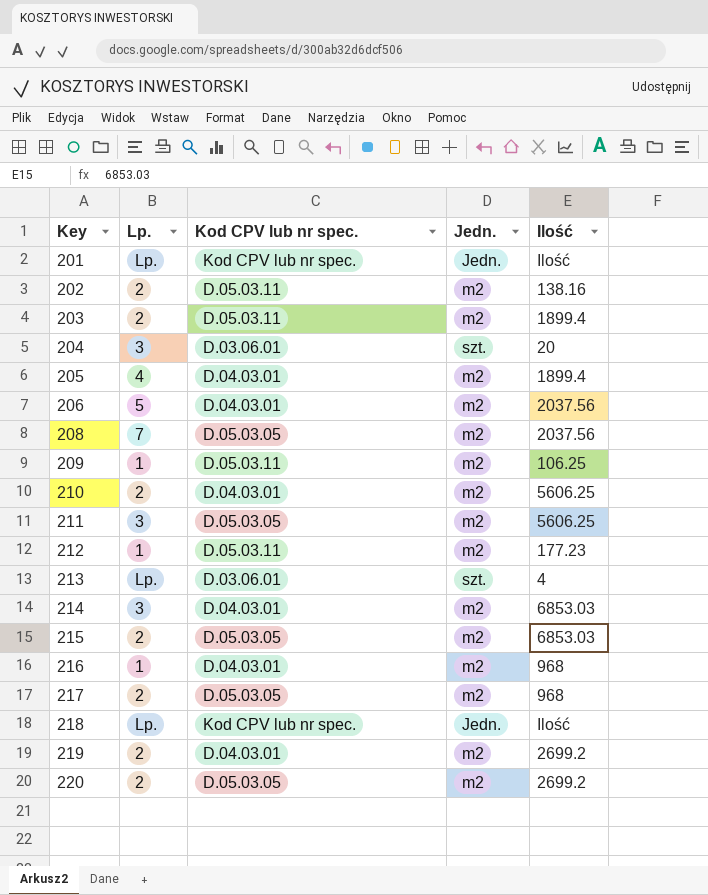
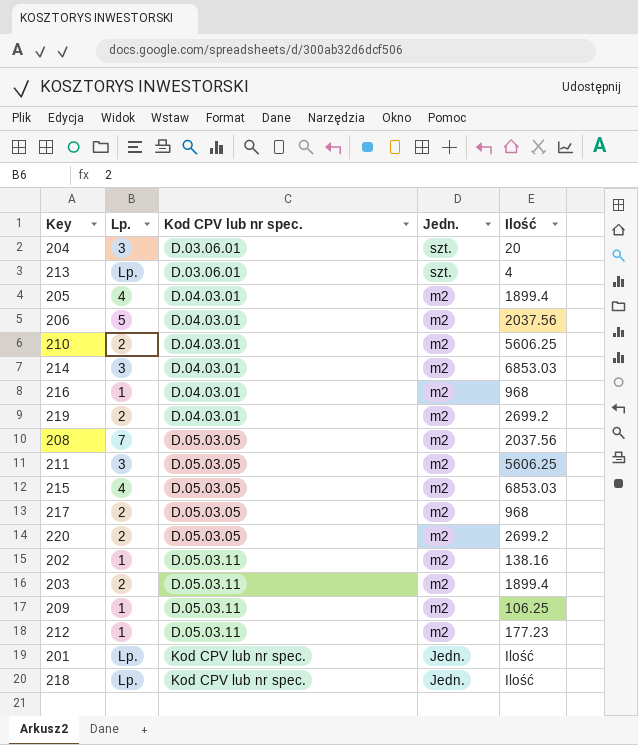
row order: Key ascending -> Kod CPV lub nr spec. ascending
215 | Lp.: 2 -> 4
202 | Lp.: 2 -> 1

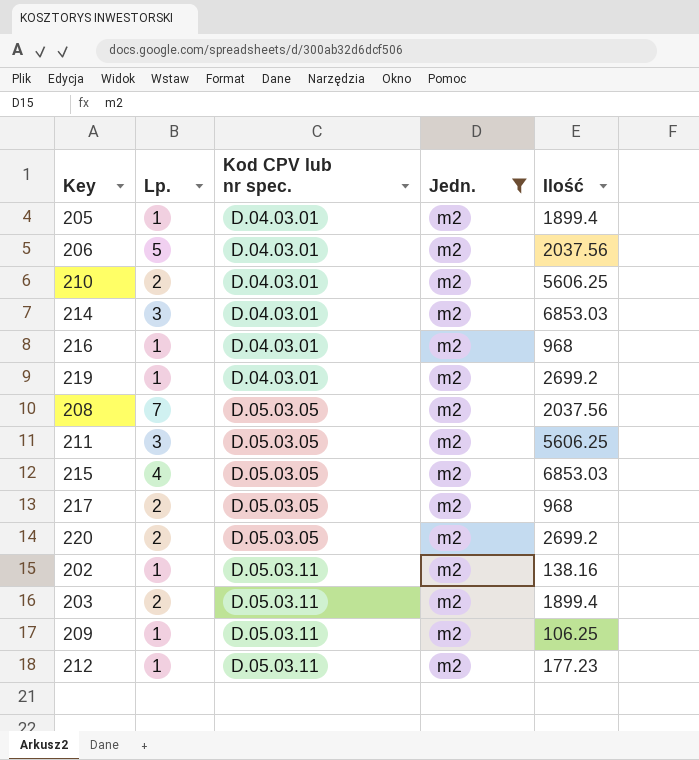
filter: none -> Jedn. = m2
205 | Lp.: 4 -> 1
219 | Lp.: 2 -> 1

